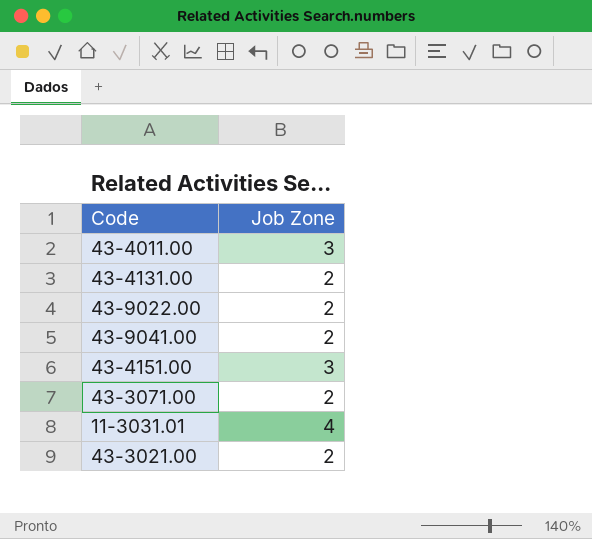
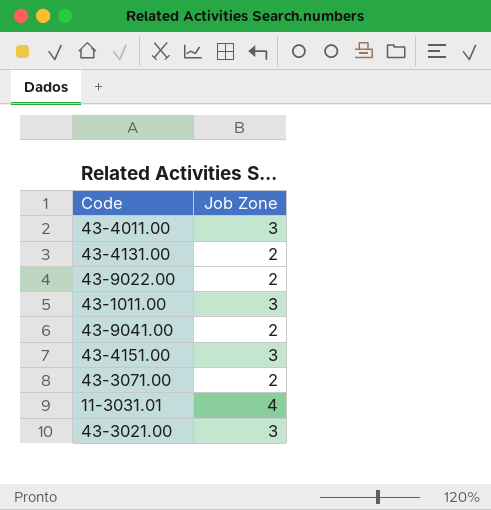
row 43-1011.00: none -> 3
43-3021.00 | Job Zone: 2 -> 3

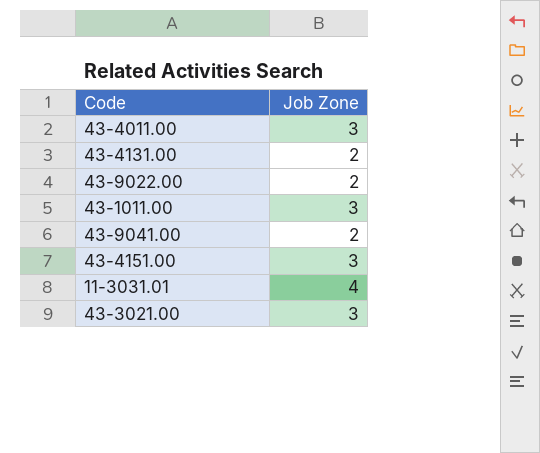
row 43-3071.00: 2 -> none

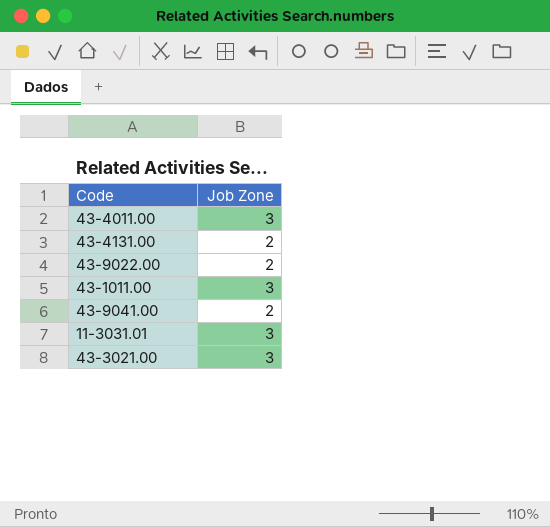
row 43-4151.00: 3 -> none
11-3031.01 | Job Zone: 4 -> 3

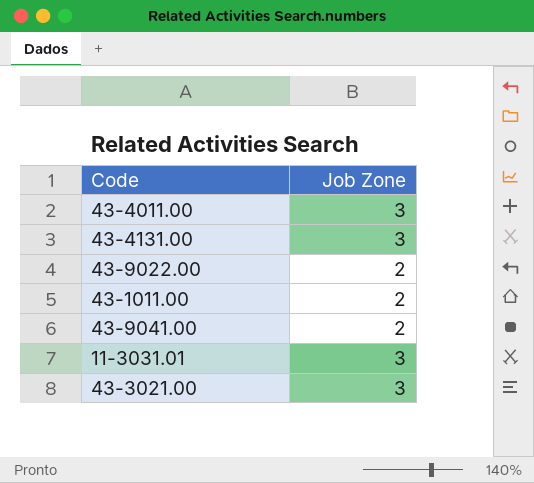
43-4131.00 | Job Zone: 2 -> 3
43-1011.00 | Job Zone: 3 -> 2

